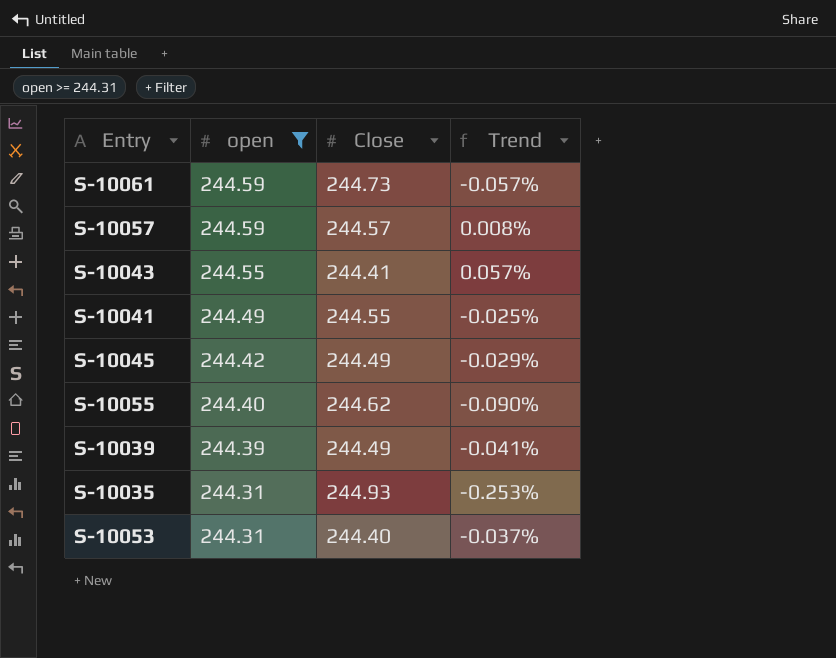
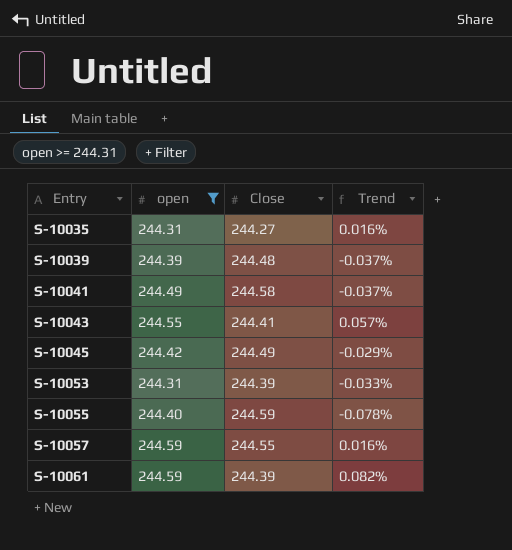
row order: open descending -> Entry ascending
S-10035 | Close: 244.93 -> 244.27
S-10035 | Trend: -0.253% -> 0.016%
S-10039 | Close: 244.49 -> 244.48
S-10039 | Trend: -0.041% -> -0.037%
S-10041 | Close: 244.55 -> 244.58
S-10041 | Trend: -0.025% -> -0.037%
S-10053 | Close: 244.40 -> 244.39
S-10053 | Trend: -0.037% -> -0.033%
S-10055 | Close: 244.62 -> 244.59
S-10055 | Trend: -0.090% -> -0.078%
S-10057 | Close: 244.57 -> 244.55
S-10057 | Trend: 0.008% -> 0.016%
S-10061 | Close: 244.73 -> 244.39
S-10061 | Trend: -0.057% -> 0.082%

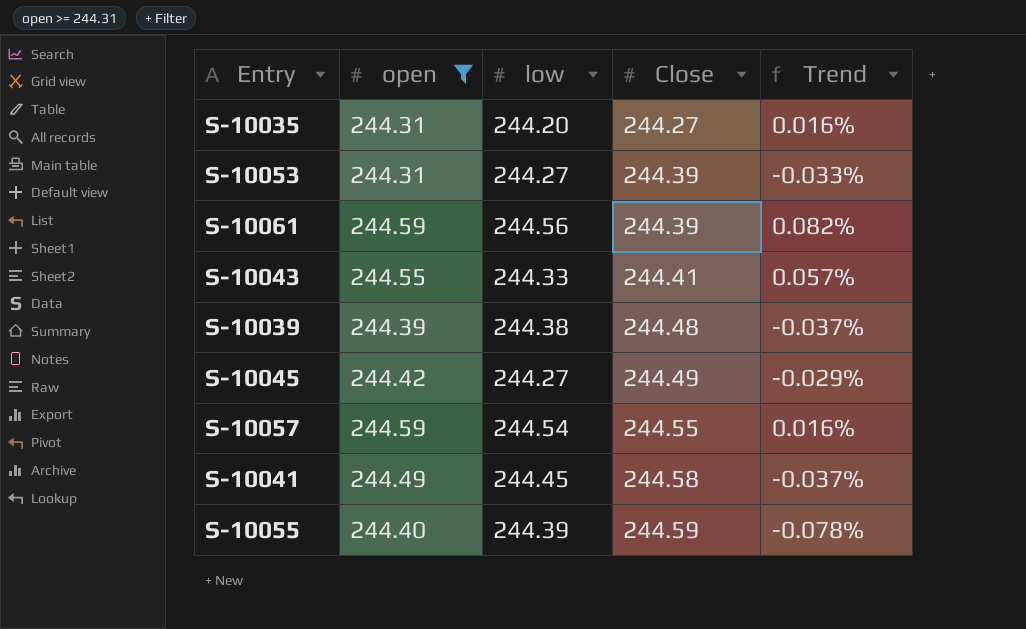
row order: Entry ascending -> Close ascending
column low | position: none -> 3

